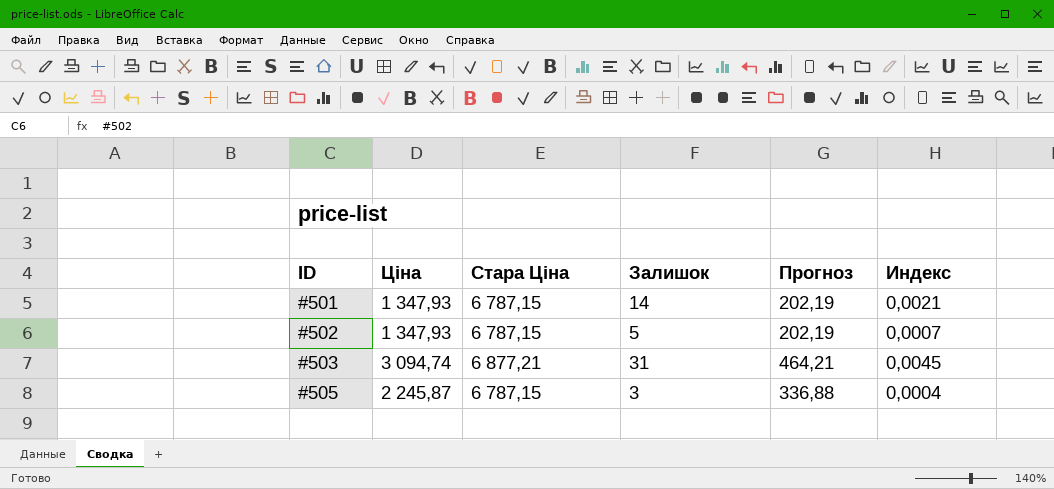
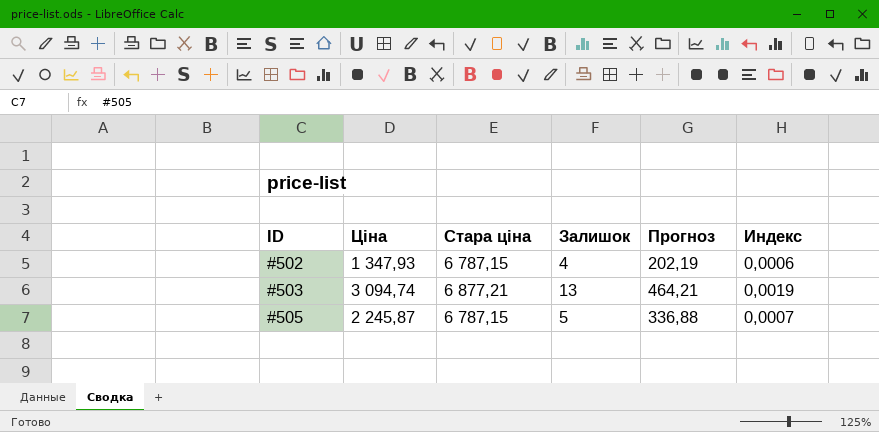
column name: Стара Ціна -> Стара ціна
row #501: 1 347,93 | 6 787,15 | 14 | 202,19 | 0,0021 -> none
#502 | Залишок: 5 -> 4
#502 | Индекс: 0,0007 -> 0,0006
#503 | Залишок: 31 -> 13
#503 | Индекс: 0,0045 -> 0,0019
#505 | Залишок: 3 -> 5
#505 | Индекс: 0,0004 -> 0,0007

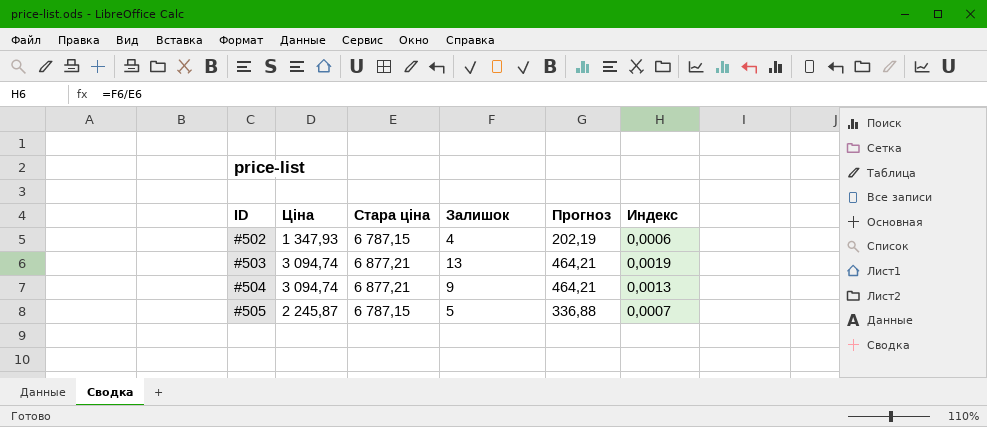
row #504: none -> 3 094,74 | 6 877,21 | 9 | 464,21 | 0,0013

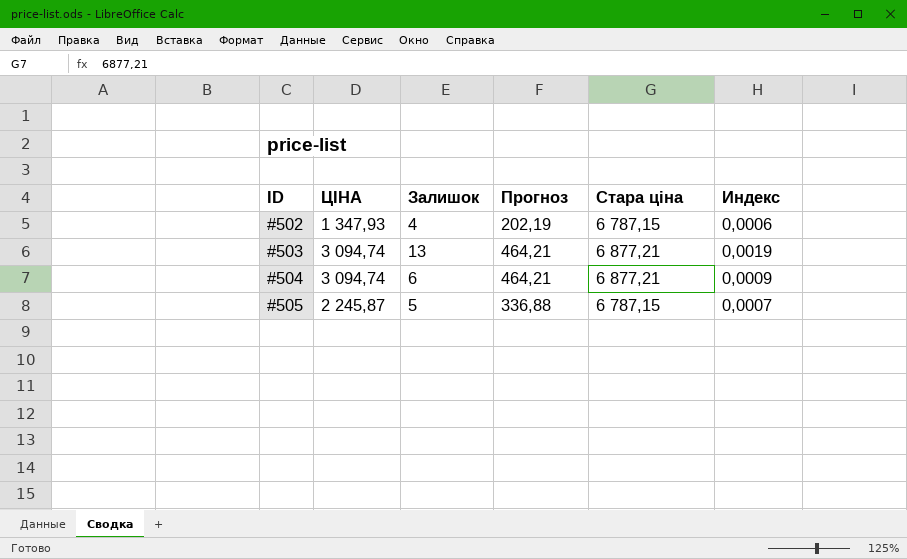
column name: Ціна -> ЦІНА
column Стара ціна | position: 3 -> 5
#504 | Залишок: 9 -> 6
#504 | Индекс: 0,0013 -> 0,0009

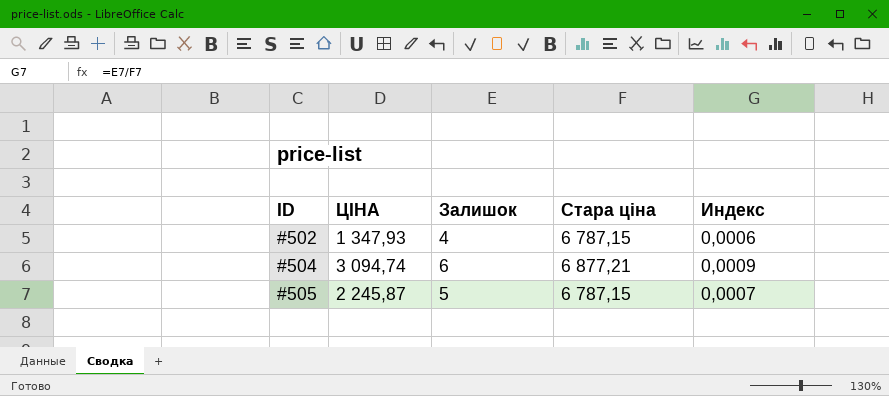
column Прогноз | formula: [ЦІНА] * 0,15 -> none
row #503: 3 094,74 | 13 | 464,21 | 6 877,21 | 0,0019 -> none

